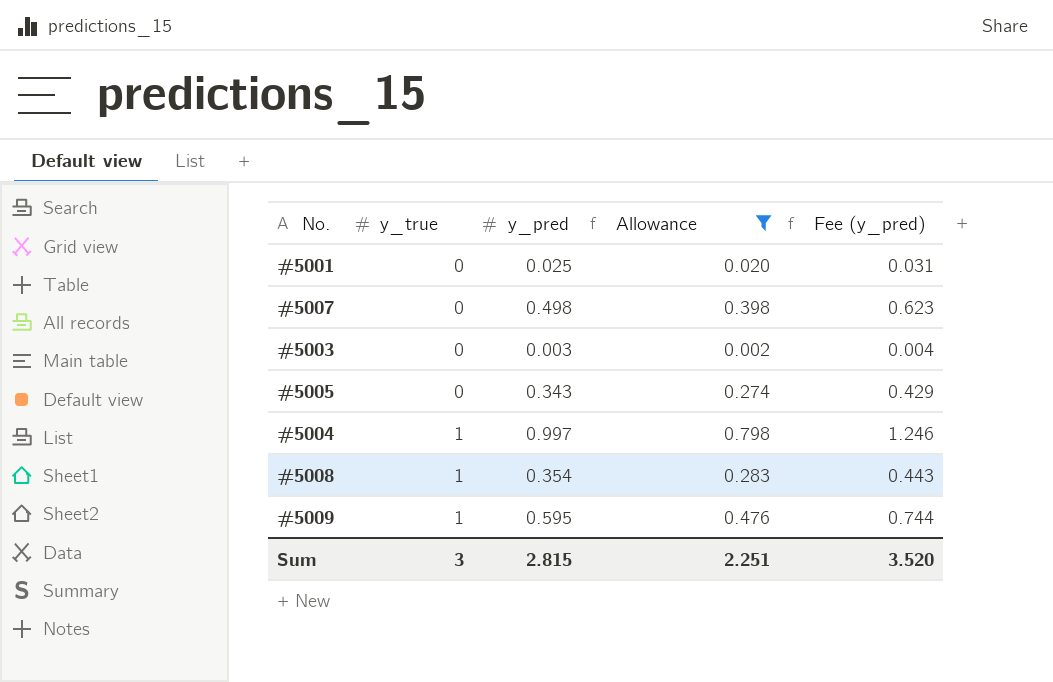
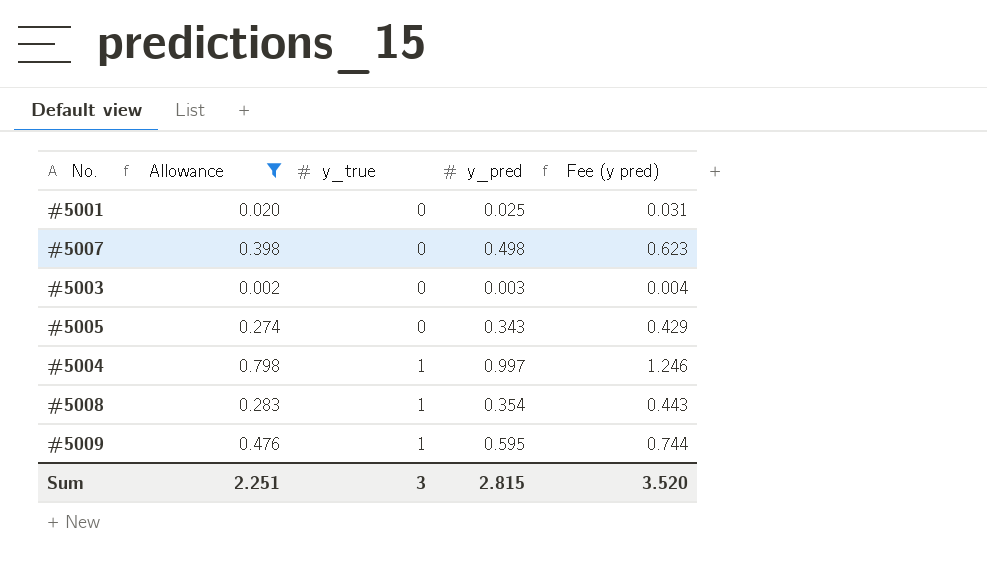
column Allowance | position: 4 -> 2
column name: Fee (y_pred) -> Fee (y pred)

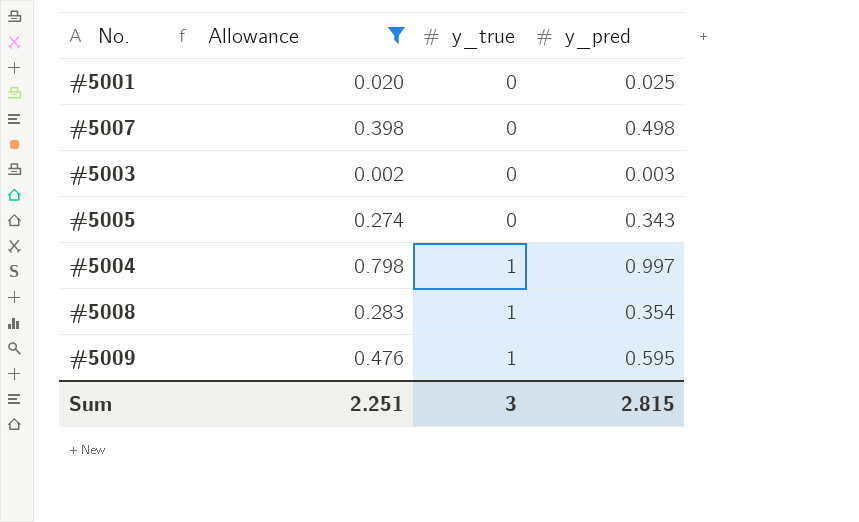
column Fee (y pred) | formula: [y_pred] * 1.25 -> none

